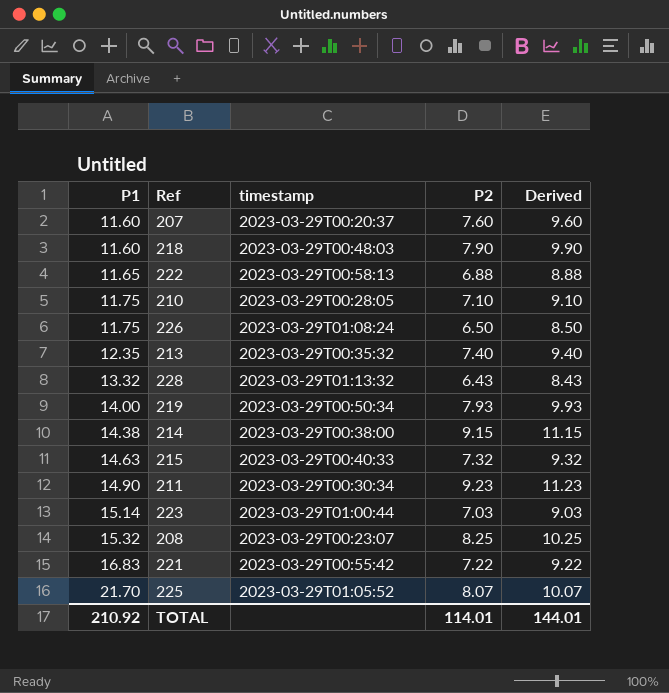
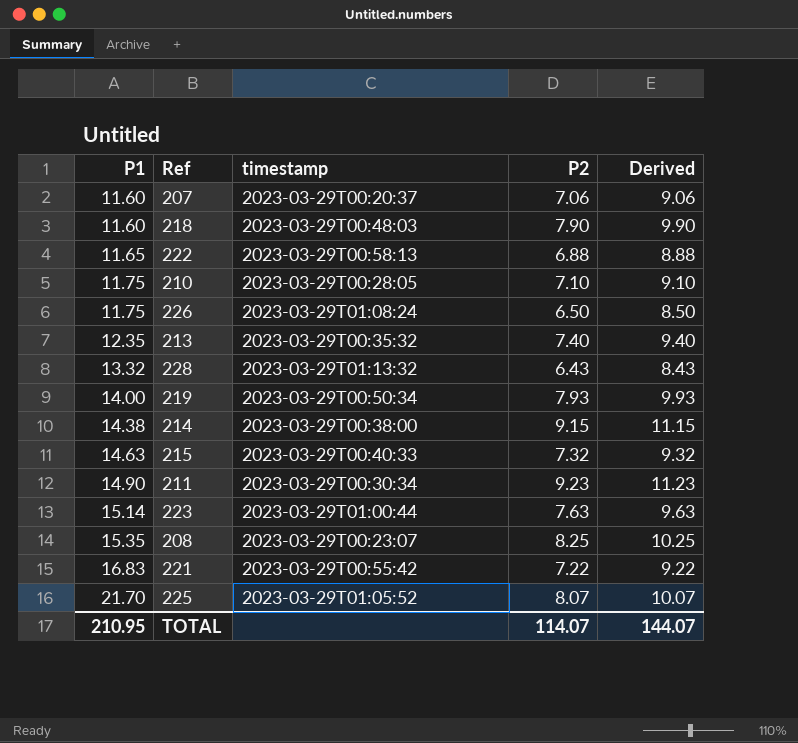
207 | P2: 7.60 -> 7.06
207 | Derived: 9.60 -> 9.06
223 | P2: 7.03 -> 7.63
223 | Derived: 9.03 -> 9.63
208 | P1: 15.32 -> 15.35
TOTAL | P1: 210.92 -> 210.95
TOTAL | P2: 114.01 -> 114.07
TOTAL | Derived: 144.01 -> 144.07

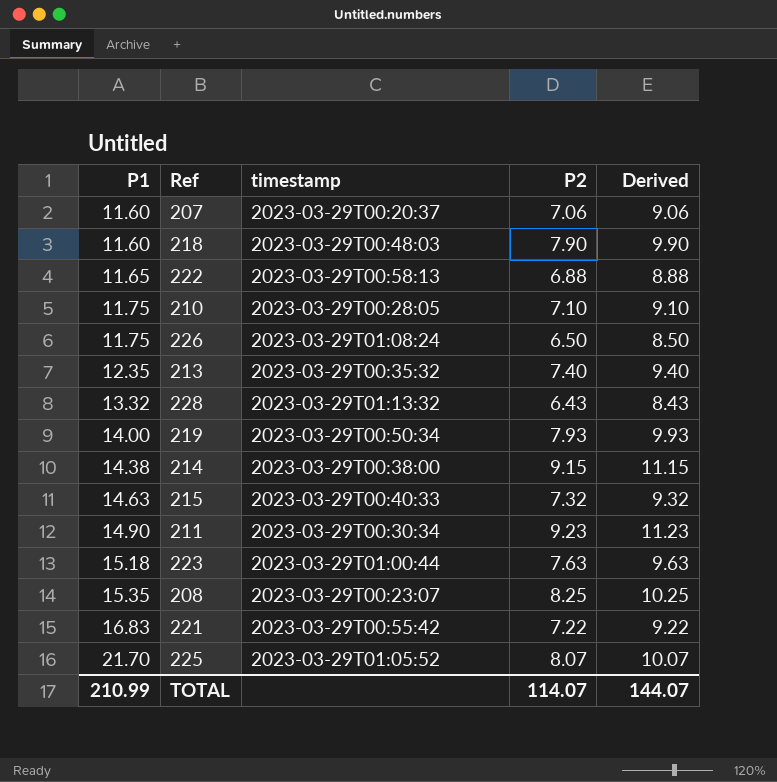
223 | P1: 15.14 -> 15.18
TOTAL | P1: 210.95 -> 210.99

